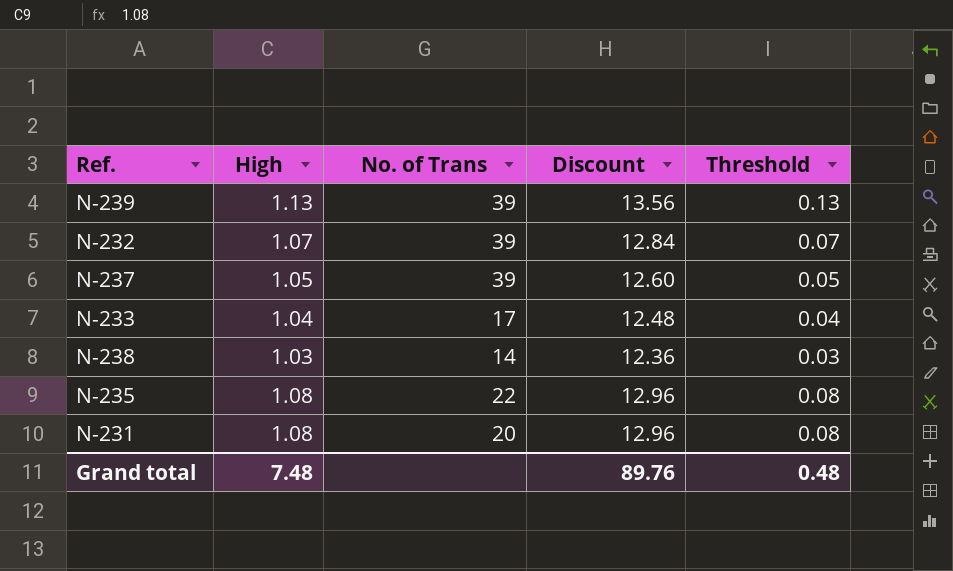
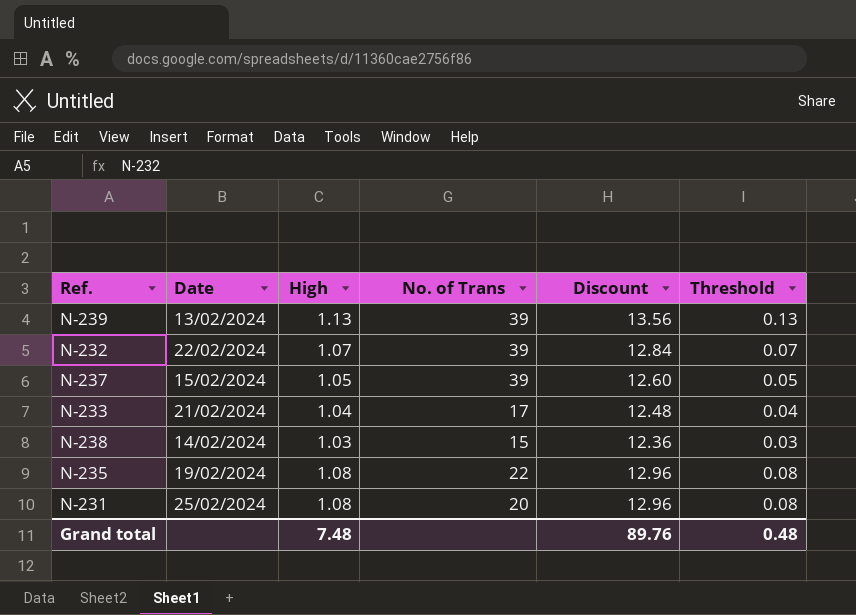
column Date | position: none -> 2
N-238 | No. of Trans: 14 -> 15

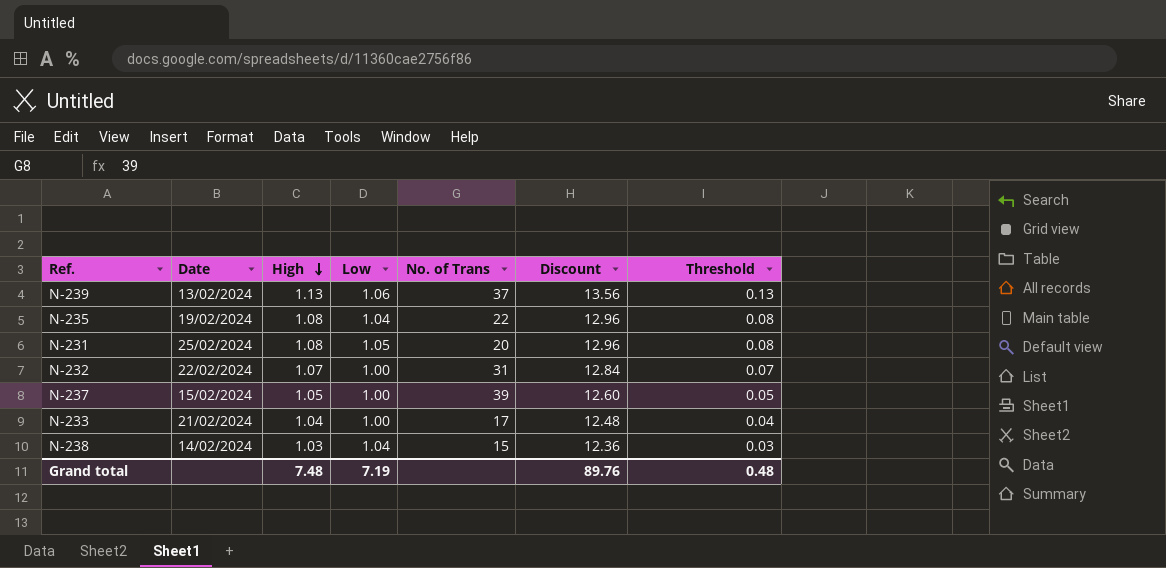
row order: none -> High descending
column Low | position: none -> 4
N-239 | No. of Trans: 39 -> 37
N-232 | No. of Trans: 39 -> 31

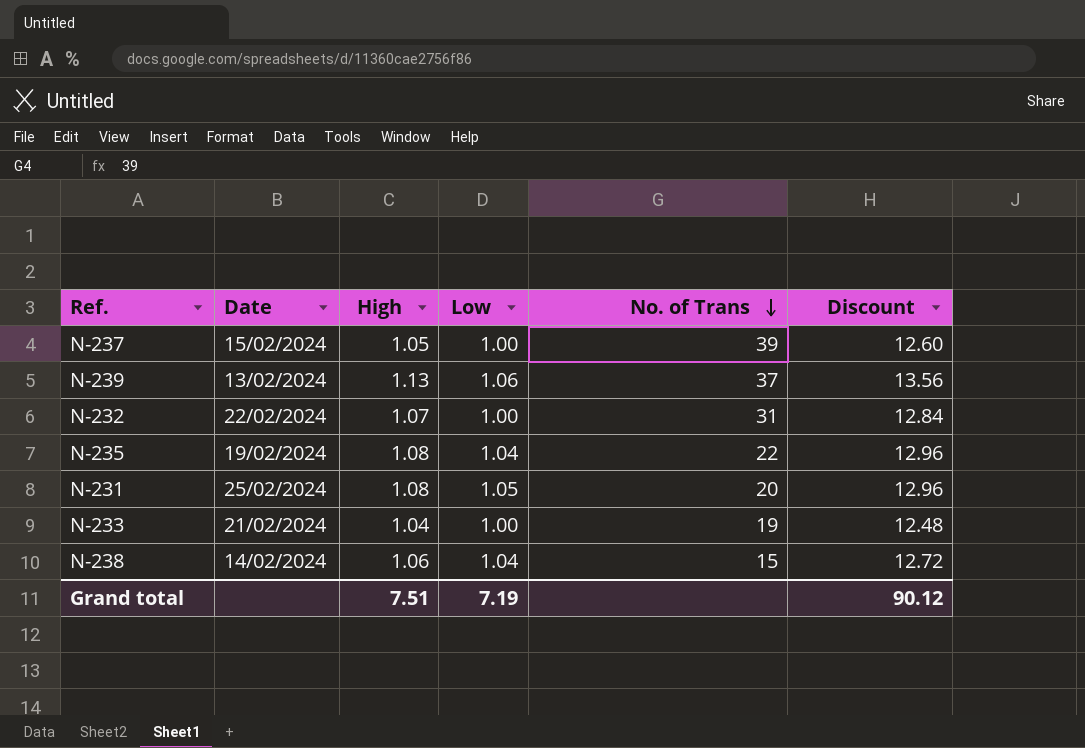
row order: High descending -> No. of Trans descending
column Threshold | formula: [High] - 1 -> none
N-233 | No. of Trans: 17 -> 19
N-238 | High: 1.03 -> 1.06
N-238 | Discount: 12.36 -> 12.72
Grand total | High: 7.48 -> 7.51
Grand total | Discount: 89.76 -> 90.12

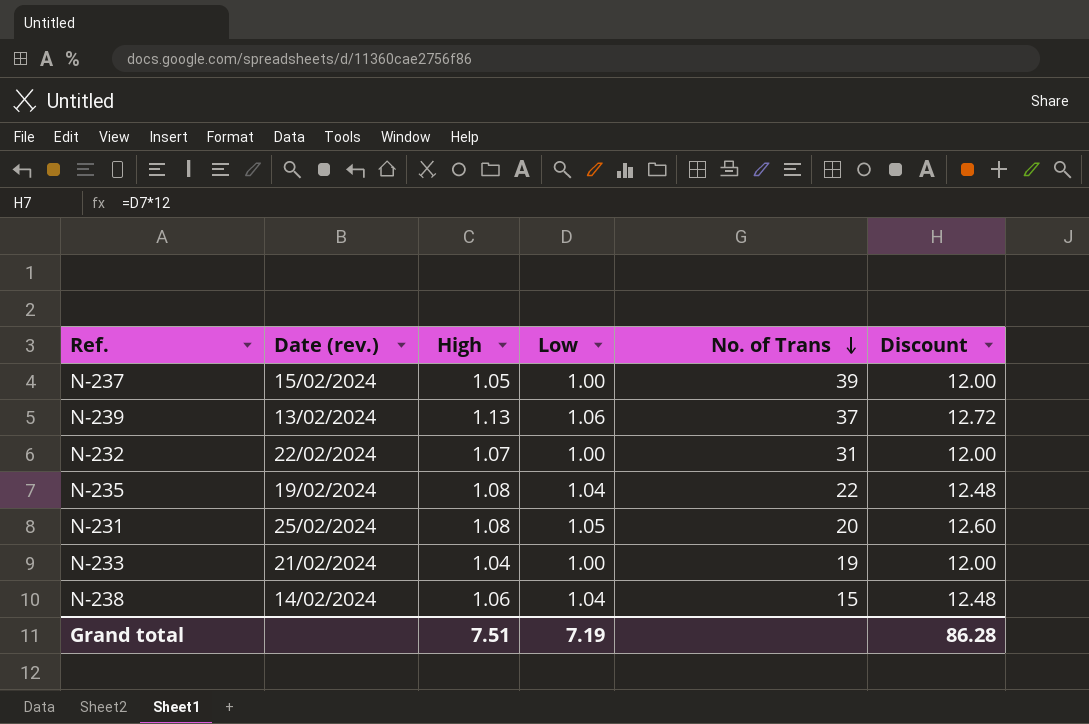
column name: Date -> Date (rev.)
column Discount | formula: [High] * 12 -> [Low] * 12
Grand total | Discount: 90.12 -> 86.28

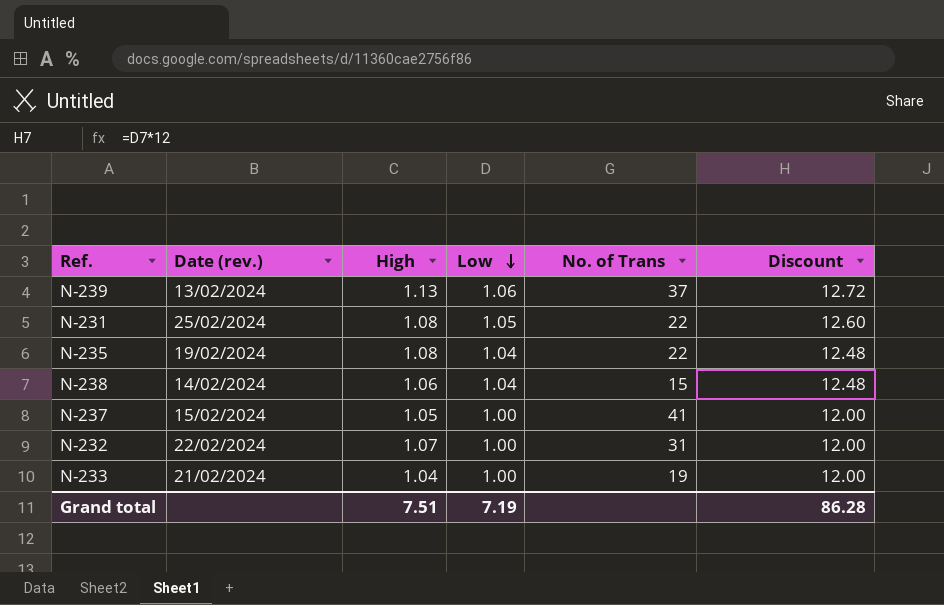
row order: No. of Trans descending -> Low descending
N-231 | No. of Trans: 20 -> 22
N-237 | No. of Trans: 39 -> 41

